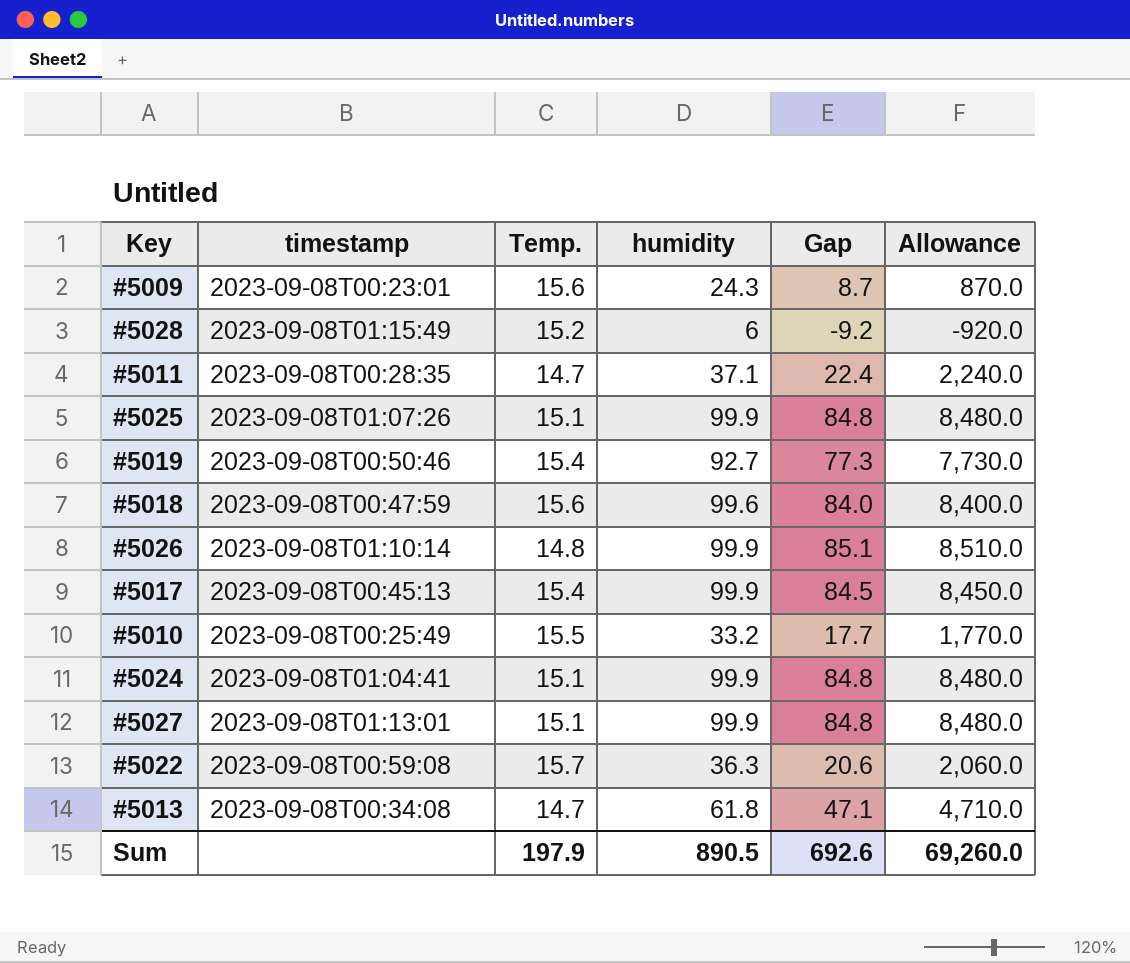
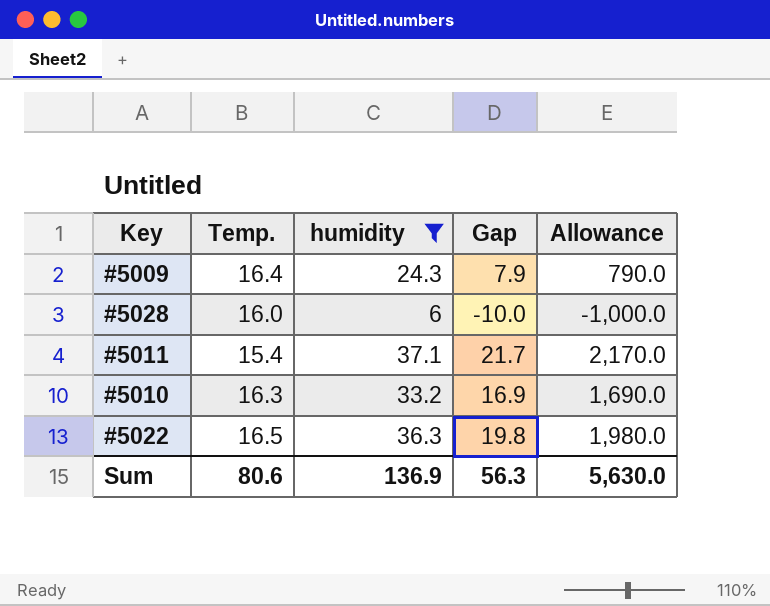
filter: none -> humidity <= 37.1
column timestamp | position: 2 -> none
#5009 | Temp.: 15.6 -> 16.4
#5009 | Gap: 8.7 -> 7.9
#5009 | Allowance: 870.0 -> 790.0
#5028 | Temp.: 15.2 -> 16.0
#5028 | Gap: -9.2 -> -10.0
#5028 | Allowance: -920.0 -> -1,000.0
#5011 | Temp.: 14.7 -> 15.4
#5011 | Gap: 22.4 -> 21.7
#5011 | Allowance: 2,240.0 -> 2,170.0
#5010 | Temp.: 15.5 -> 16.3
#5010 | Gap: 17.7 -> 16.9
#5010 | Allowance: 1,770.0 -> 1,690.0
#5022 | Temp.: 15.7 -> 16.5
#5022 | Gap: 20.6 -> 19.8
#5022 | Allowance: 2,060.0 -> 1,980.0
Sum | Temp.: 197.9 -> 80.6
Sum | humidity: 890.5 -> 136.9
Sum | Gap: 692.6 -> 56.3
Sum | Allowance: 69,260.0 -> 5,630.0

